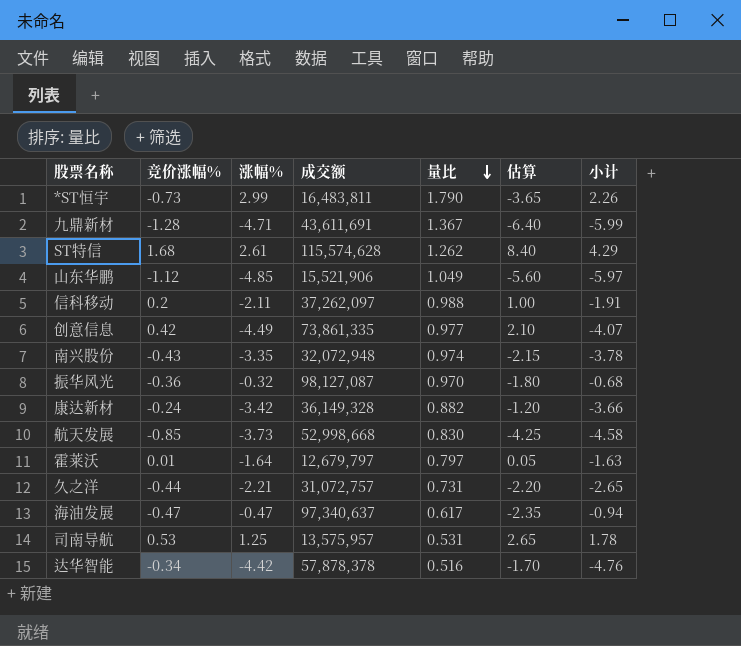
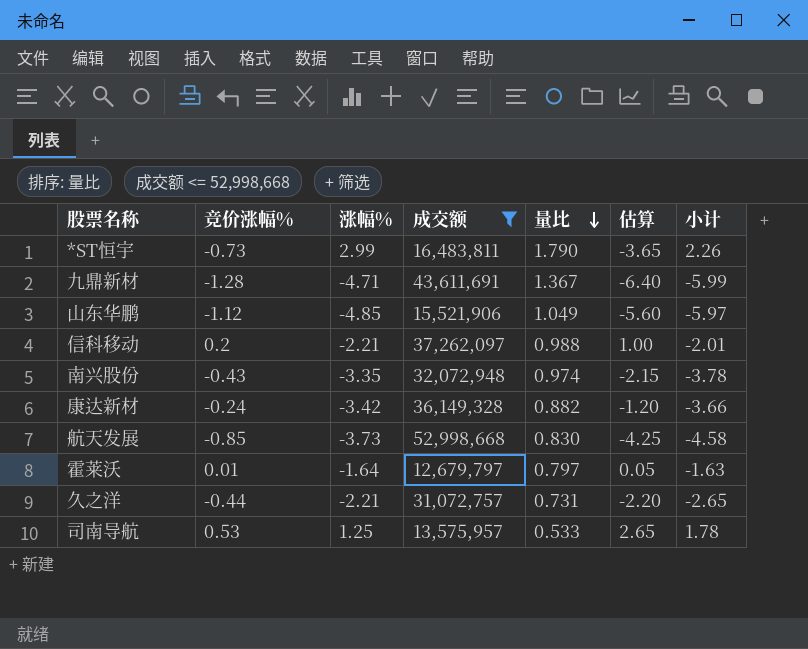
filter: none -> 成交额 <= 52,998,668
信科移动 | 涨幅%: -2.11 -> -2.21
信科移动 | 小计: -1.91 -> -2.01
司南导航 | 量比: 0.531 -> 0.533

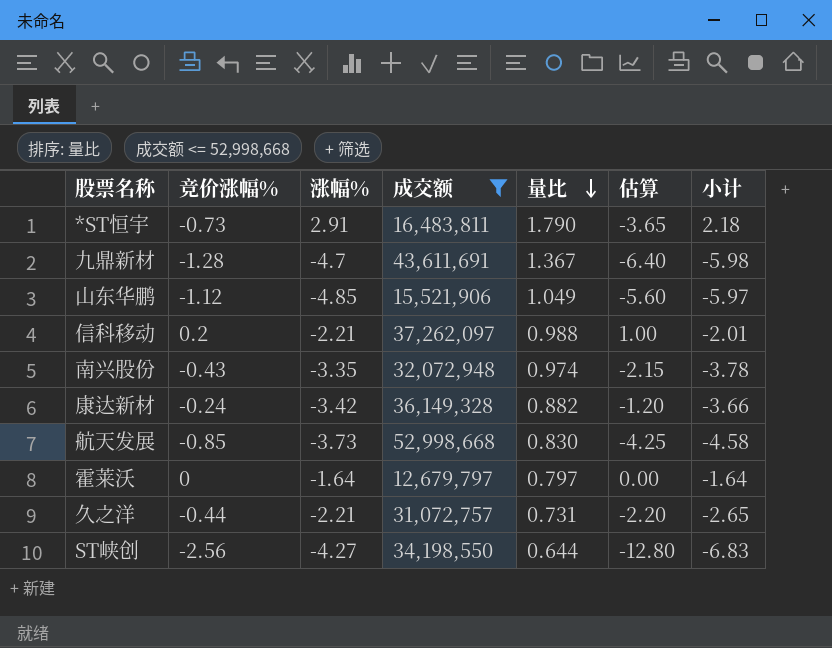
row 司南导航: 0.53 | 1.25 | 13,575,957 | 0.533 | 2.65 | 1.78 -> none
*ST恒宇 | 涨幅%: 2.99 -> 2.91
*ST恒宇 | 小计: 2.26 -> 2.18
九鼎新材 | 涨幅%: -4.71 -> -4.7
九鼎新材 | 小计: -5.99 -> -5.98
霍莱沃 | 竞价涨幅%: 0.01 -> 0
霍莱沃 | 估算: 0.05 -> 0.00
霍莱沃 | 小计: -1.63 -> -1.64
row ST峡创: none -> -2.56 | -4.27 | 34,198,550 | 0.644 | -12.80 | -6.83

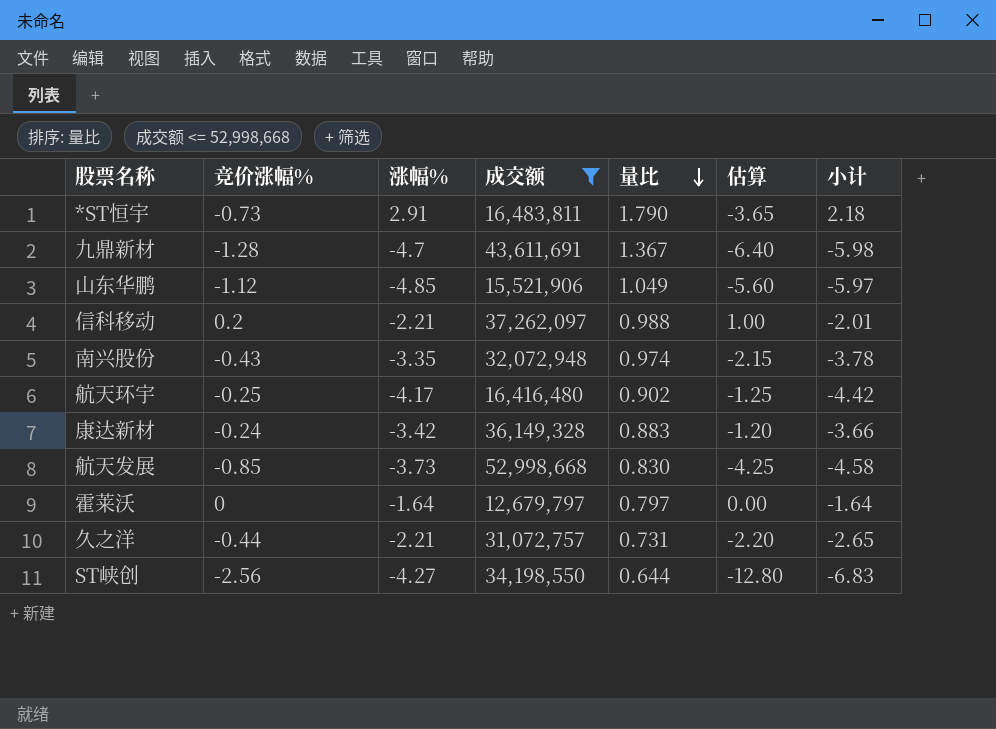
row 航天环宇: none -> -0.25 | -4.17 | 16,416,480 | 0.902 | -1.25 | -4.42
康达新材 | 量比: 0.882 -> 0.883

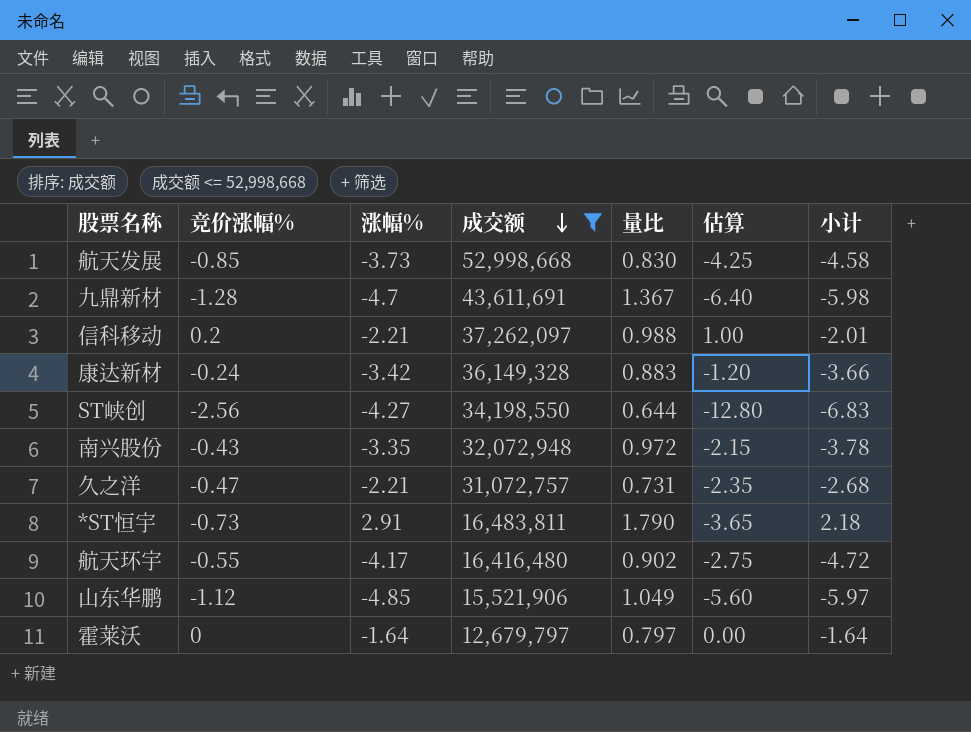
row order: 量比 descending -> 成交额 descending
南兴股份 | 量比: 0.974 -> 0.972
久之洋 | 竞价涨幅%: -0.44 -> -0.47
久之洋 | 估算: -2.20 -> -2.35
久之洋 | 小计: -2.65 -> -2.68
航天环宇 | 竞价涨幅%: -0.25 -> -0.55
航天环宇 | 估算: -1.25 -> -2.75
航天环宇 | 小计: -4.42 -> -4.72

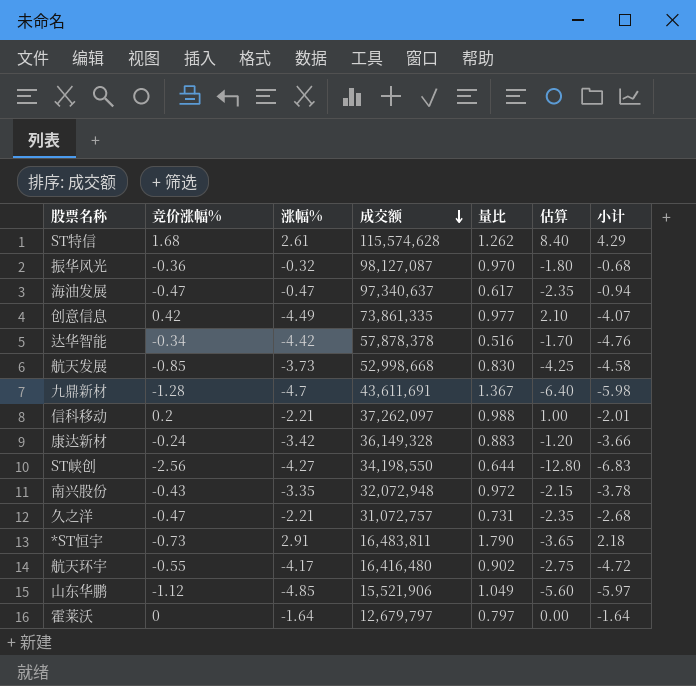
filter: 成交额 <= 52,998,668 -> none

